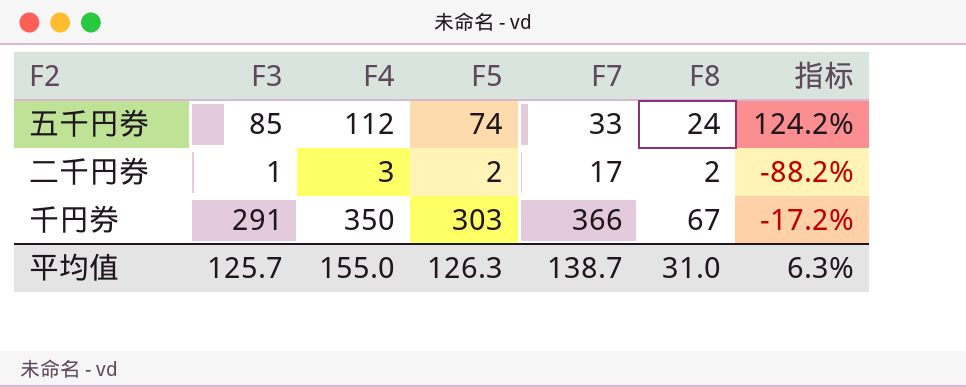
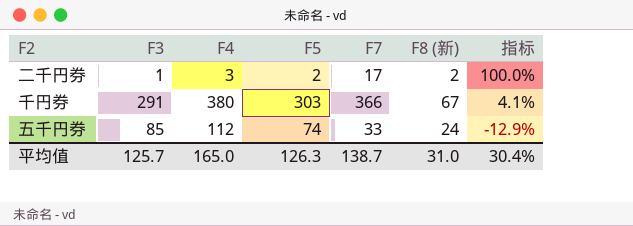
row order: none -> 指标 descending
column name: F8 -> F8 (新)
column 指标 | formula: ([F5] - [F7]) / [F7] -> ([F5] - [F3]) / [F3]
千円券 | F4: 350 -> 380
平均值 | F4: 155.0 -> 165.0
平均值 | 指标: 6.3% -> 30.4%

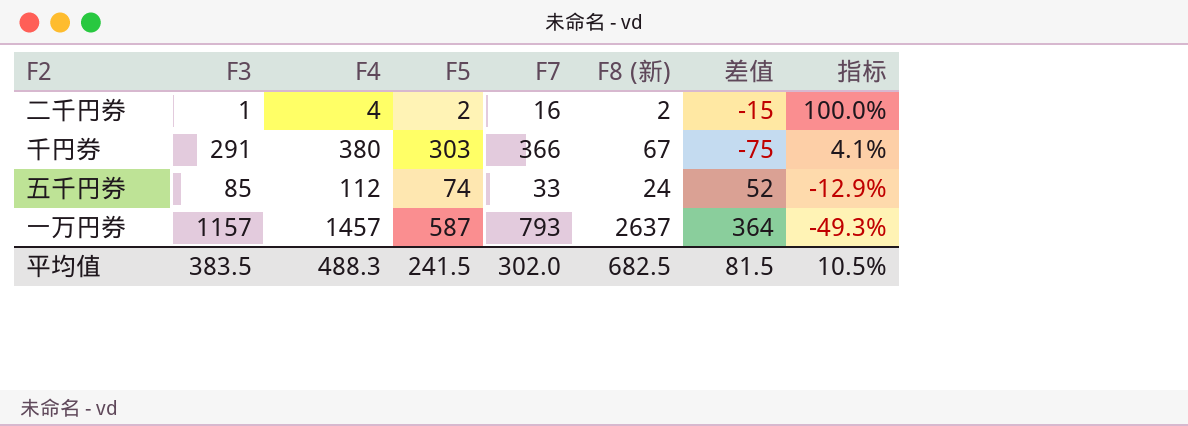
column 差值 | formula: none -> [F3] - [F7]
二千円券 | F4: 3 -> 4
二千円券 | F7: 17 -> 16
row 一万円券: none -> 1157 | 1457 | 587 | 793 | 2637 | 364 | -49.3%
平均值 | F3: 125.7 -> 383.5
平均值 | F4: 165.0 -> 488.3
平均值 | F5: 126.3 -> 241.5
平均值 | F7: 138.7 -> 302.0
平均值 | F8 (新): 31.0 -> 682.5
平均值 | 指标: 30.4% -> 10.5%

